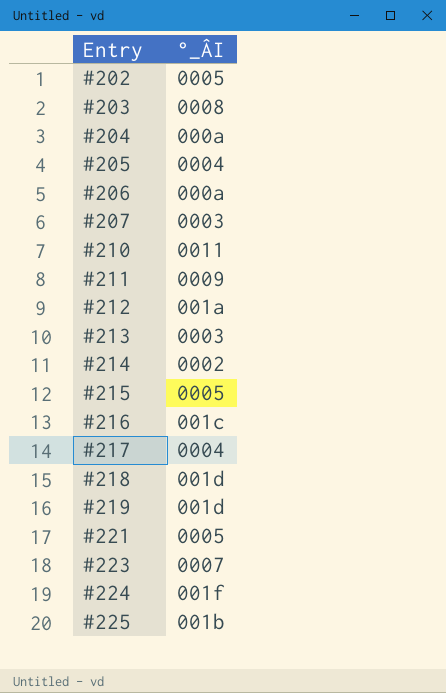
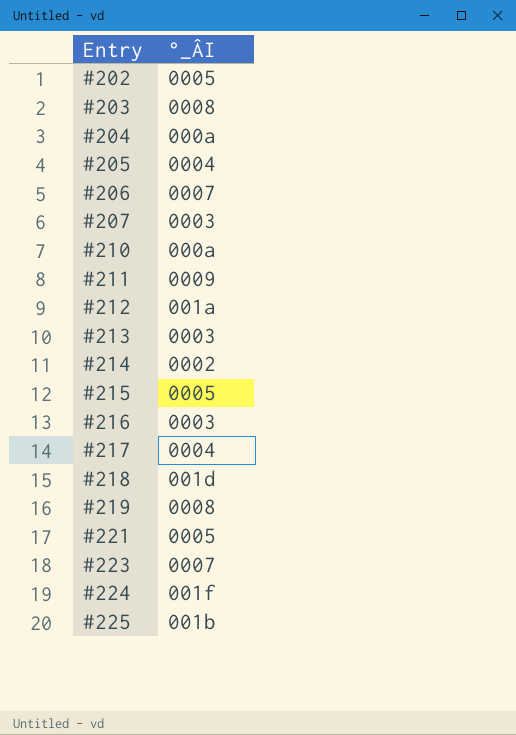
#206 | °_ÂI: 000a -> 0007
#210 | °_ÂI: 0011 -> 000a
#216 | °_ÂI: 001c -> 0003
#219 | °_ÂI: 001d -> 0008

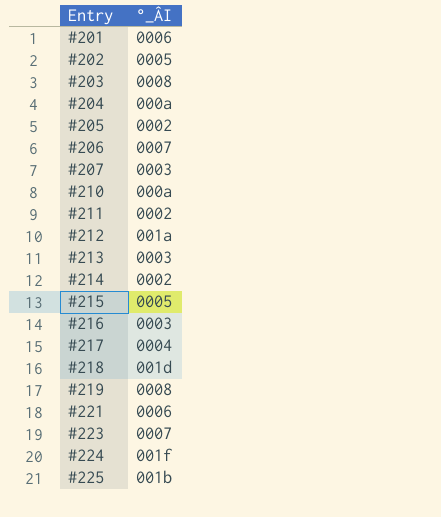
row #201: none -> 0006
#205 | °_ÂI: 0004 -> 0002
#211 | °_ÂI: 0009 -> 0002
#221 | °_ÂI: 0005 -> 0006

